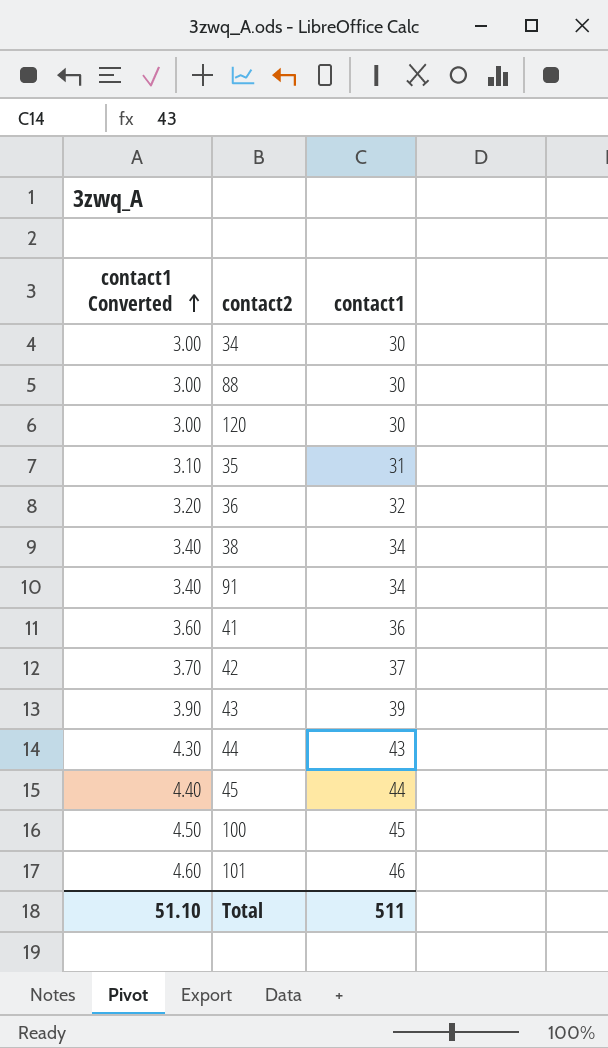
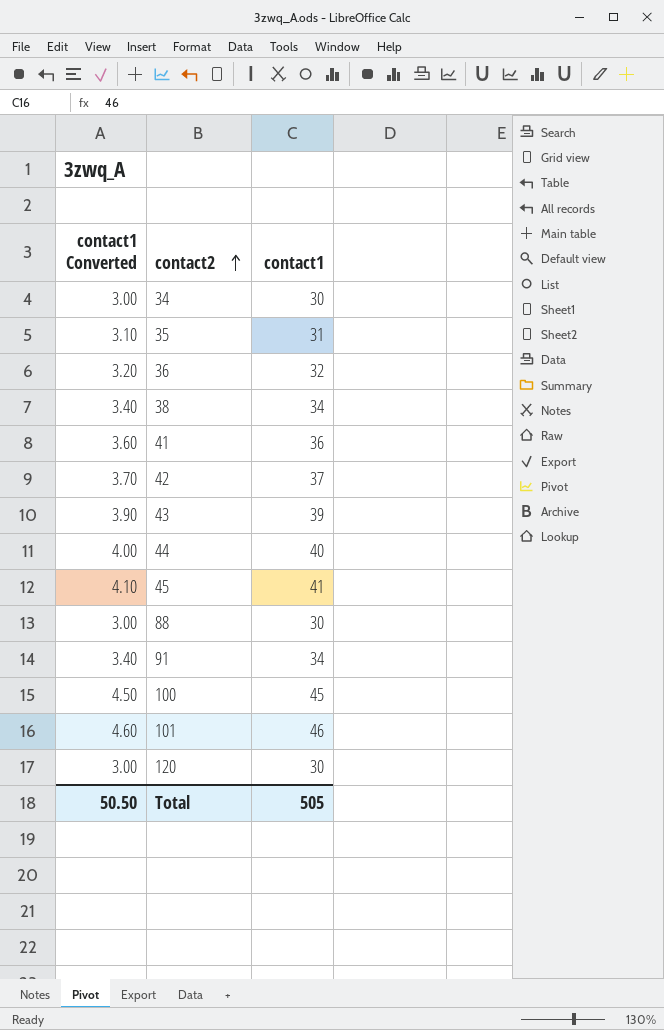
row order: contact1 Converted ascending -> contact2 ascending
44 | contact1 Converted: 4.30 -> 4.00
44 | contact1: 43 -> 40
45 | contact1 Converted: 4.40 -> 4.10
45 | contact1: 44 -> 41
Total | contact1 Converted: 51.10 -> 50.50
Total | contact1: 511 -> 505

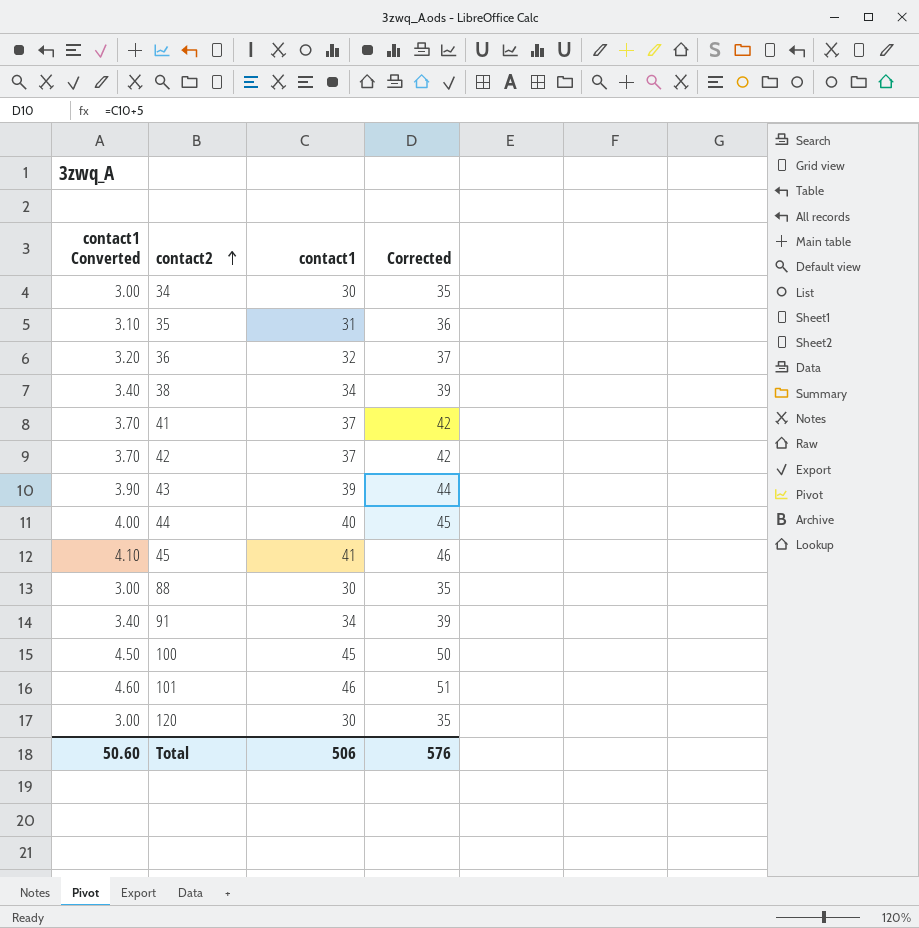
column Corrected | formula: none -> [contact1] + 5
41 | contact1 Converted: 3.60 -> 3.70
41 | contact1: 36 -> 37
Total | contact1 Converted: 50.50 -> 50.60
Total | contact1: 505 -> 506

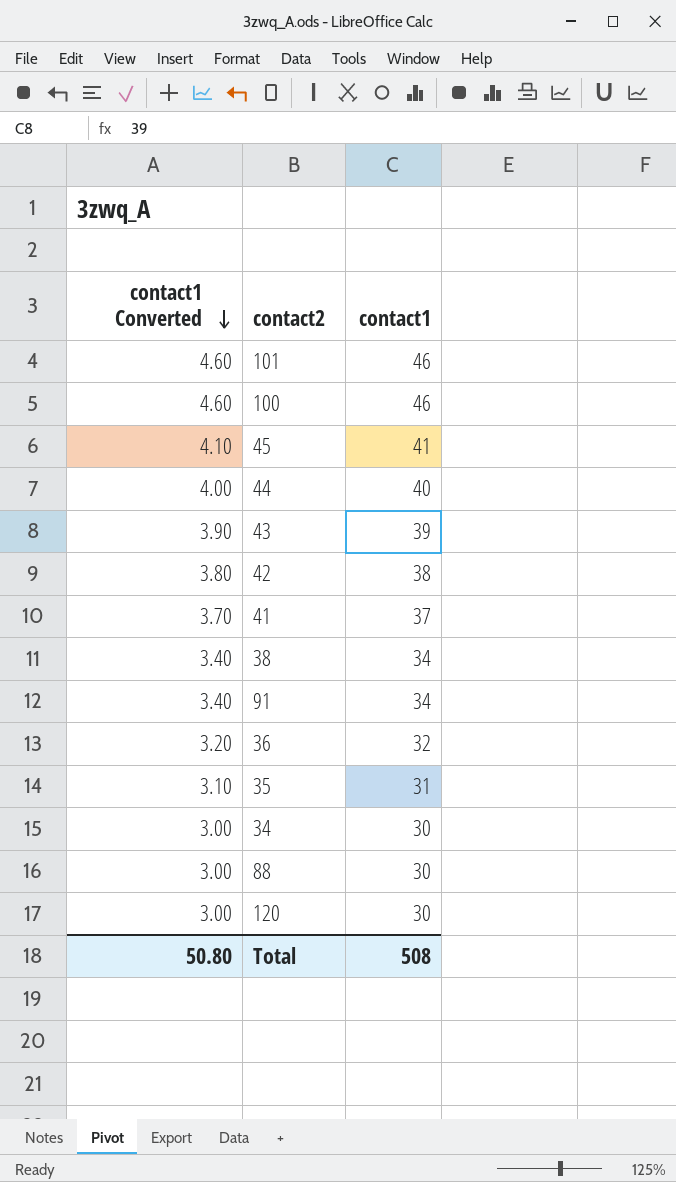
row order: contact2 ascending -> contact1 Converted descending
column Corrected | formula: [contact1] + 5 -> none
100 | contact1 Converted: 4.50 -> 4.60
100 | contact1: 45 -> 46
42 | contact1 Converted: 3.70 -> 3.80
42 | contact1: 37 -> 38
Total | contact1 Converted: 50.60 -> 50.80
Total | contact1: 506 -> 508

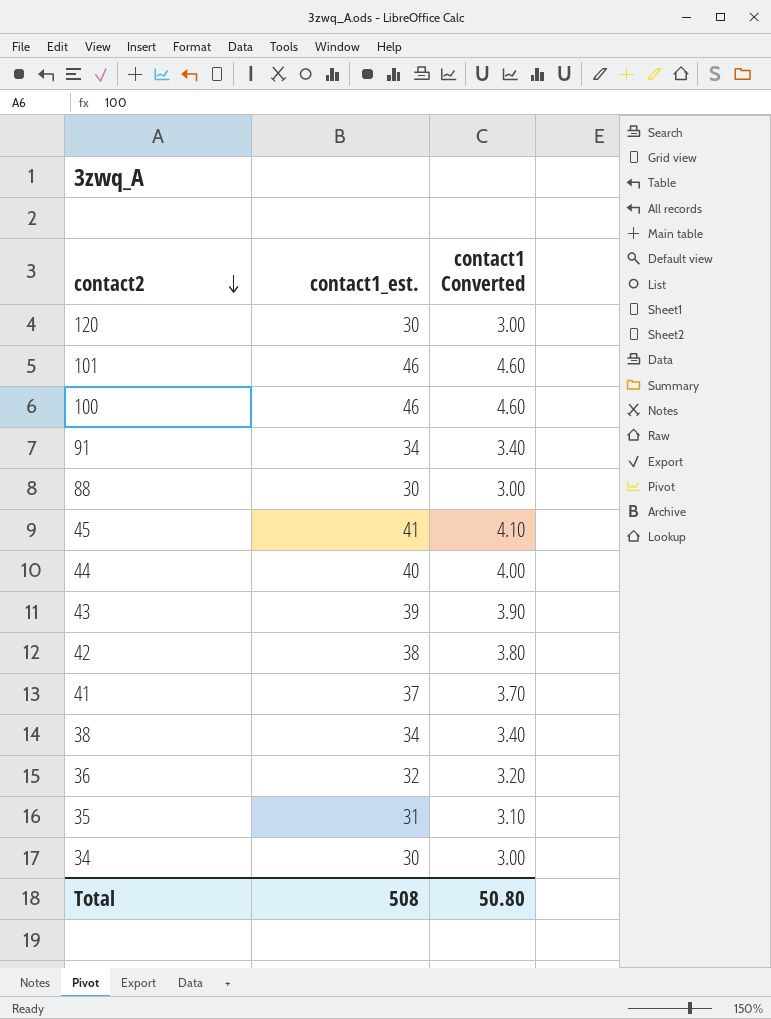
row order: contact1 Converted descending -> contact2 descending
column name: contact1 -> contact1_est.
column contact1 Converted | position: 1 -> 3

